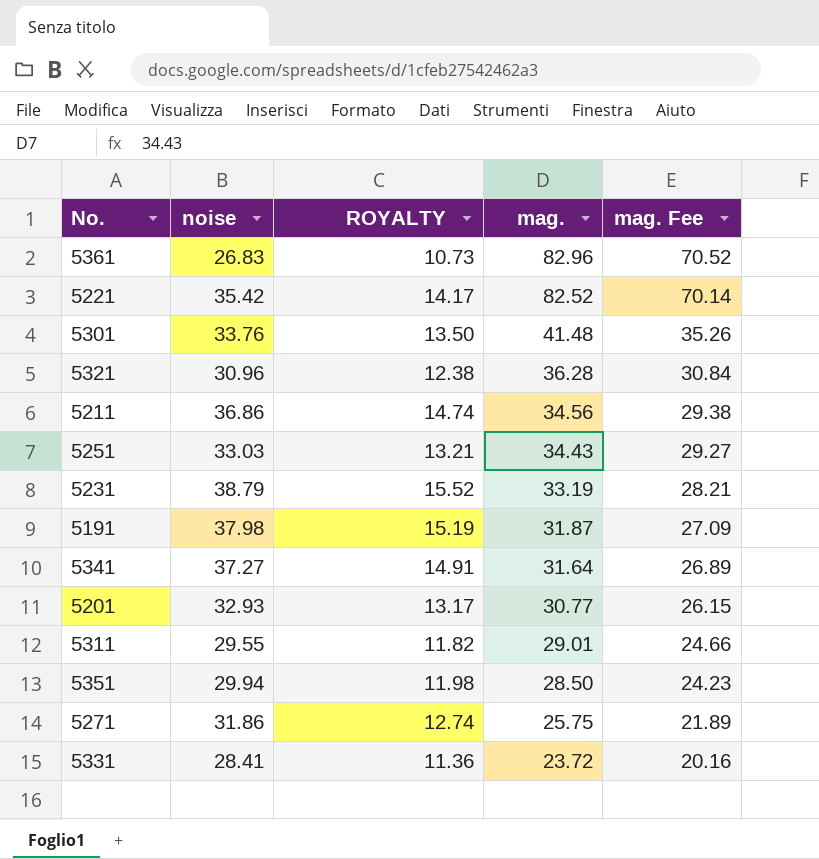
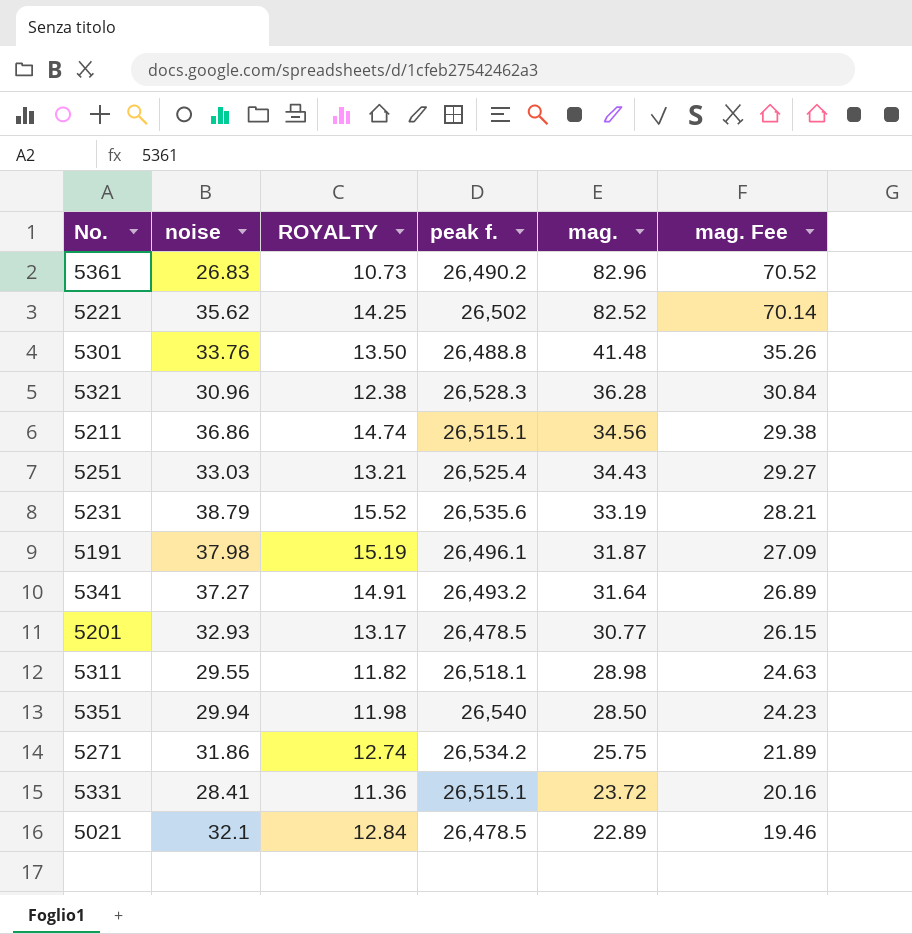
column peak f. | position: none -> 4
5221 | noise: 35.42 -> 35.62
5221 | ROYALTY: 14.17 -> 14.25
5311 | mag.: 29.01 -> 28.98
5311 | mag. Fee: 24.66 -> 24.63
row 5021: none -> 32.1 | 12.84 | 26,478.5 | 22.89 | 19.46

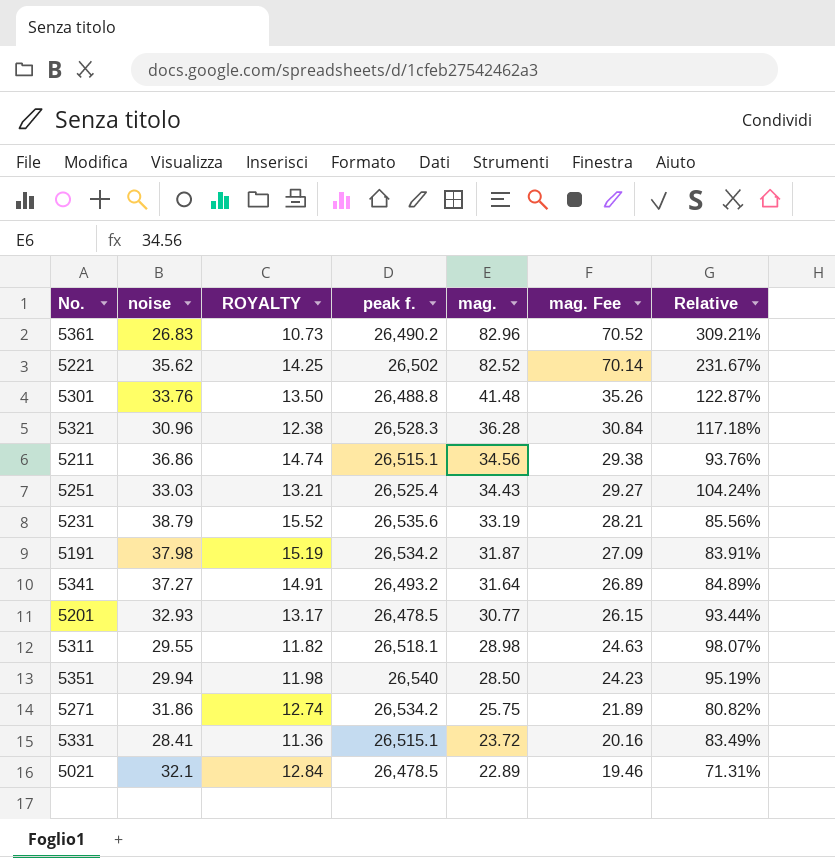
column Relative | formula: none -> [mag.] / [noise]
5191 | peak f.: 26,496.1 -> 26,534.2

